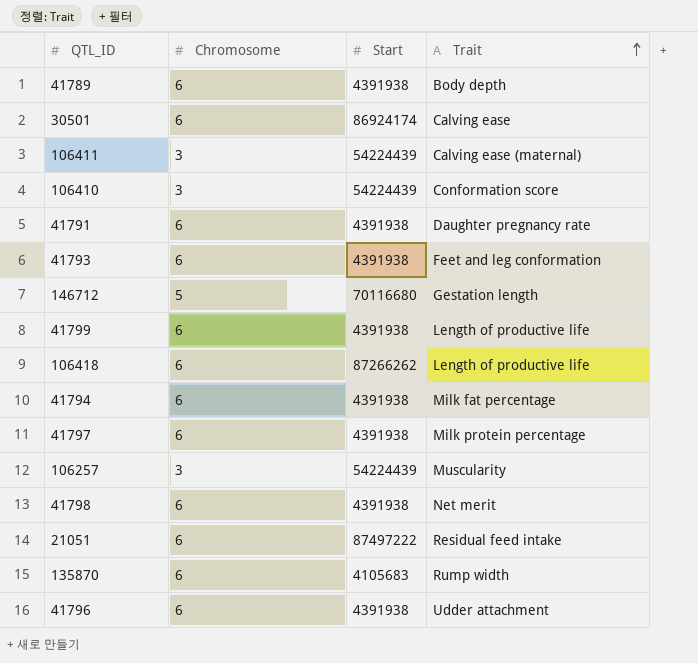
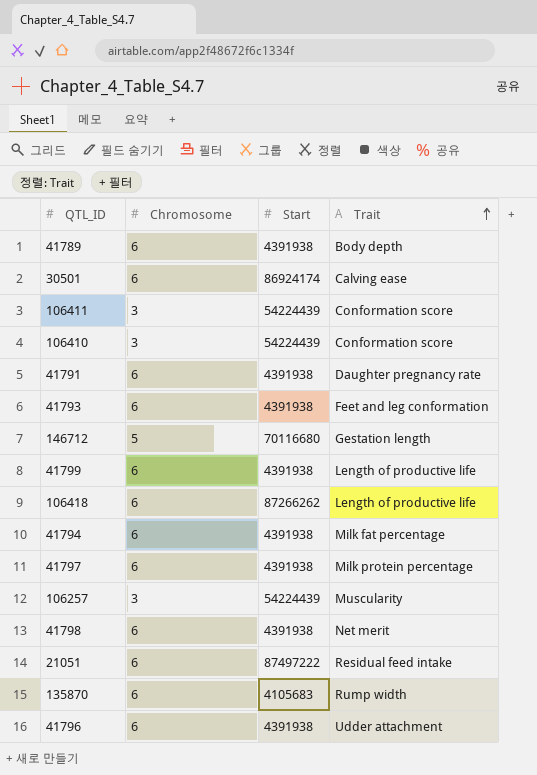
106411 | Trait: Calving ease (maternal) -> Conformation score

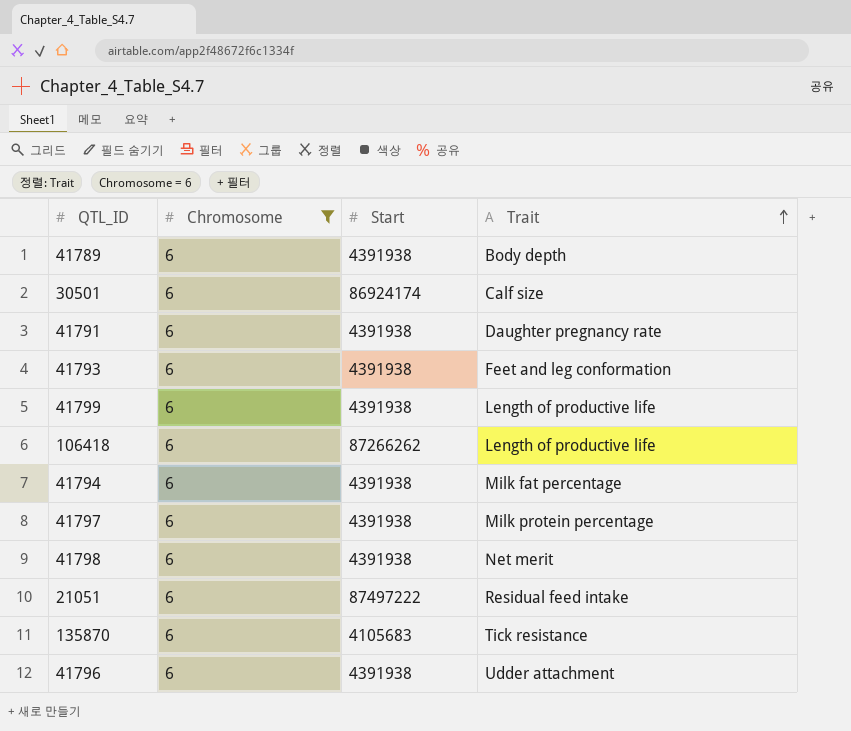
filter: none -> Chromosome = 6
30501 | Trait: Calving ease -> Calf size
135870 | Trait: Rump width -> Tick resistance

